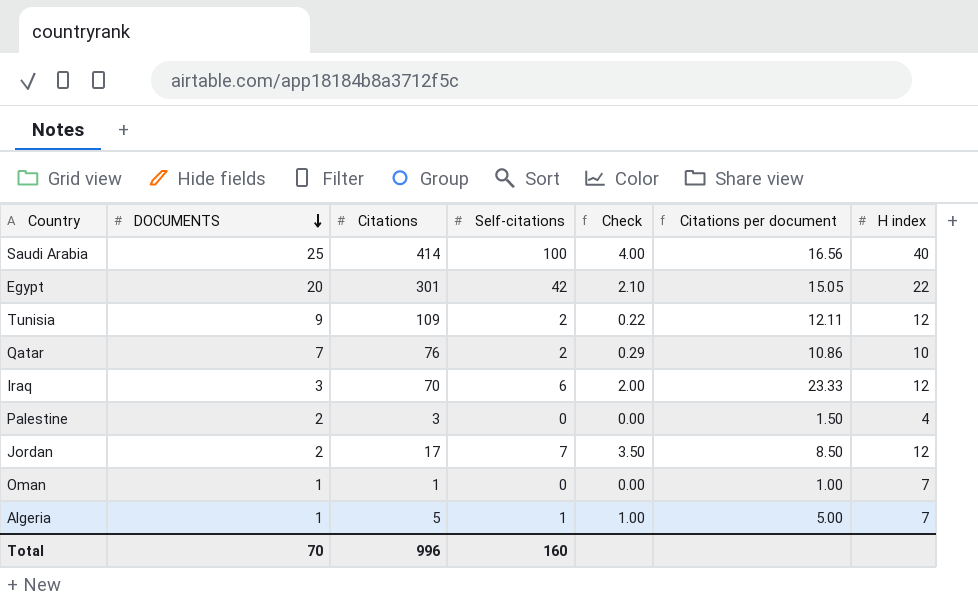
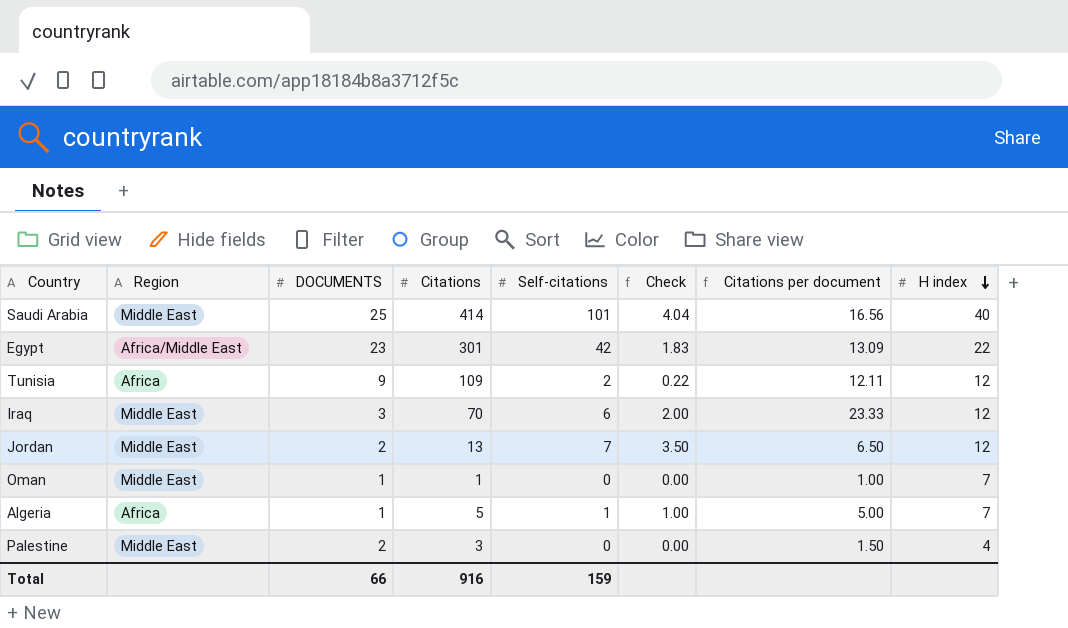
row order: DOCUMENTS descending -> H index descending
column Region | position: none -> 2
row Qatar: 7 | 76 | 2 | 0.29 | 10.86 | 10 -> none
Saudi Arabia | Self-citations: 100 -> 101
Saudi Arabia | Check: 4.00 -> 4.04
Egypt | DOCUMENTS: 20 -> 23
Egypt | Check: 2.10 -> 1.83
Egypt | Citations per document: 15.05 -> 13.09
Jordan | Citations: 17 -> 13
Jordan | Citations per document: 8.50 -> 6.50
Total | DOCUMENTS: 70 -> 66
Total | Citations: 996 -> 916
Total | Self-citations: 160 -> 159

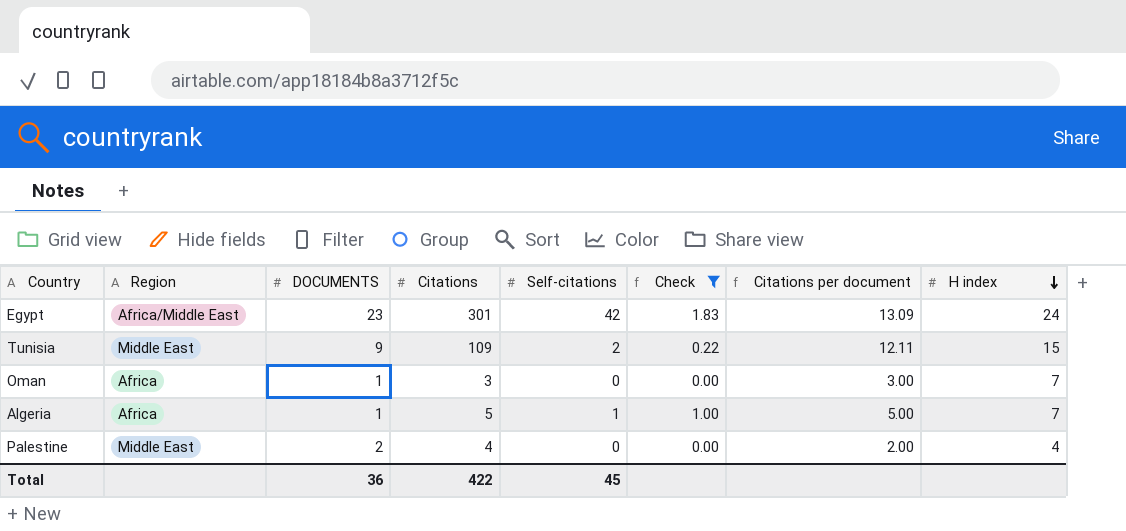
filter: none -> Check <= 1.83
Egypt | H index: 22 -> 24
Tunisia | Region: Africa -> Middle East
Tunisia | H index: 12 -> 15
Oman | Region: Middle East -> Africa
Oman | Citations: 1 -> 3
Oman | Citations per document: 1.00 -> 3.00
Palestine | Citations: 3 -> 4
Palestine | Citations per document: 1.50 -> 2.00
Total | DOCUMENTS: 66 -> 36
Total | Citations: 916 -> 422
Total | Self-citations: 159 -> 45

